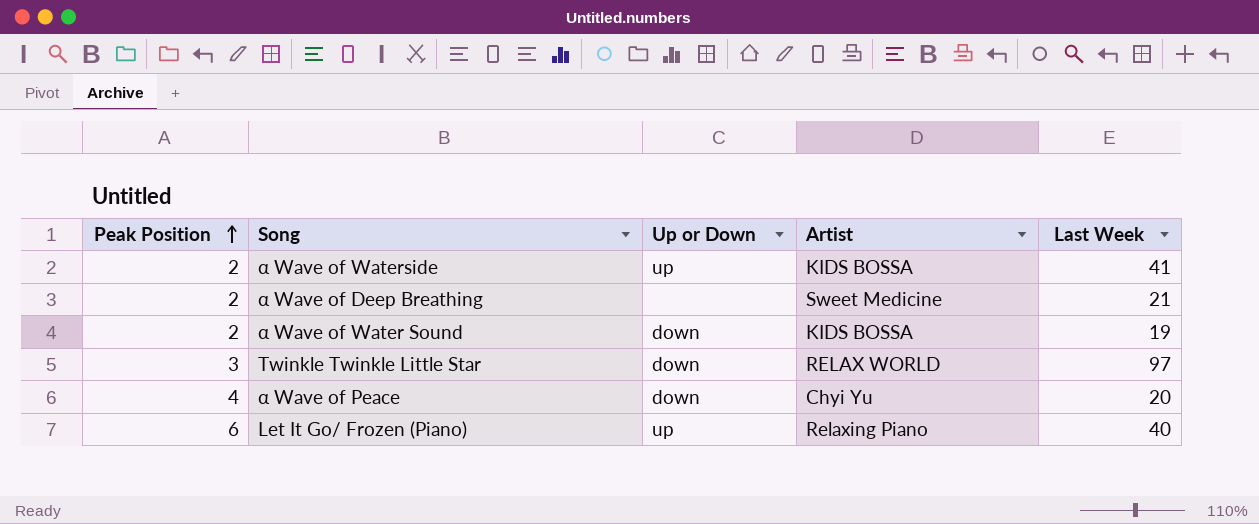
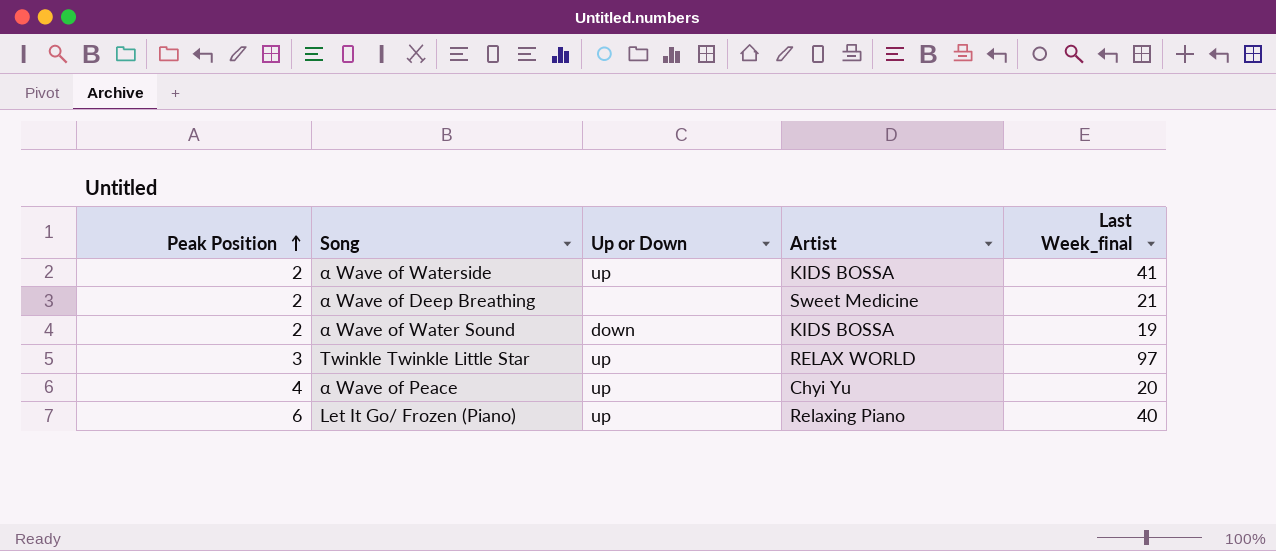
column name: Last Week -> Last Week_final
Twinkle Twinkle Little Star | Up or Down: down -> up
α Wave of Peace | Up or Down: down -> up

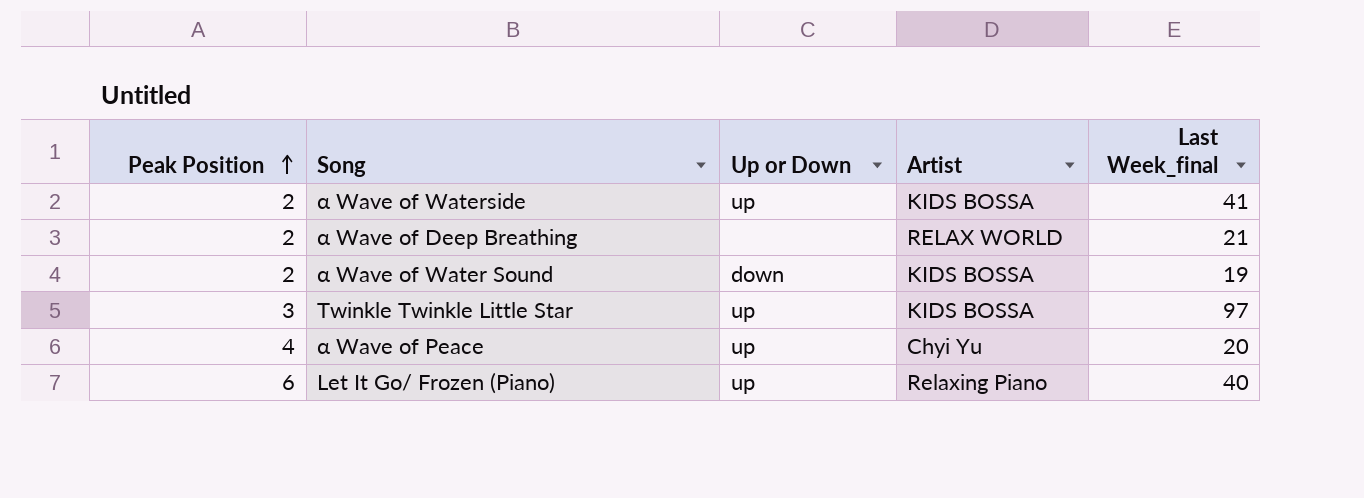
α Wave of Deep Breathing | Artist: Sweet Medicine -> RELAX WORLD
Twinkle Twinkle Little Star | Artist: RELAX WORLD -> KIDS BOSSA

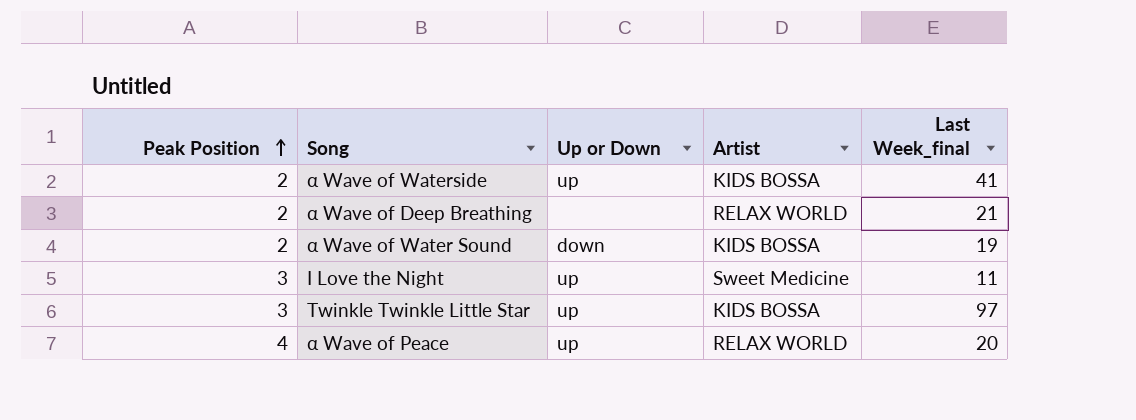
row Let It Go/ Frozen (Piano): 6 | up | Relaxing Piano | 40 -> none
row I Love the Night: none -> 3 | up | Sweet Medicine | 11
α Wave of Peace | Artist: Chyi Yu -> RELAX WORLD

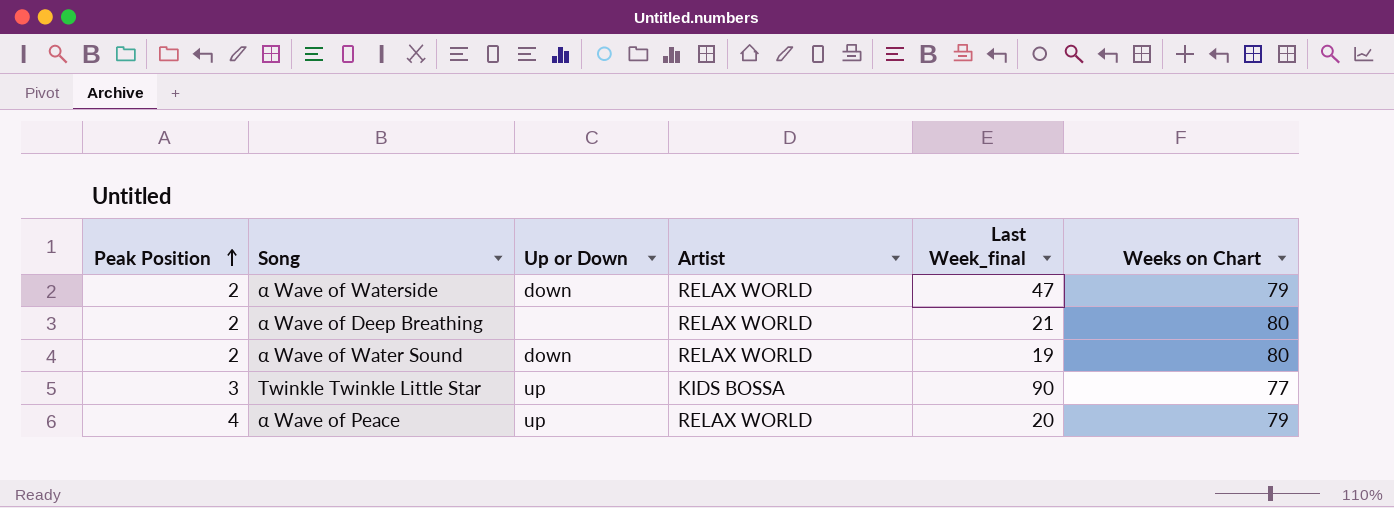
column Weeks on Chart | position: none -> 6
row I Love the Night: 3 | up | Sweet Medicine | 11 -> none
α Wave of Waterside | Up or Down: up -> down
α Wave of Waterside | Artist: KIDS BOSSA -> RELAX WORLD
α Wave of Waterside | Last Week_final: 41 -> 47
α Wave of Water Sound | Artist: KIDS BOSSA -> RELAX WORLD
Twinkle Twinkle Little Star | Last Week_final: 97 -> 90

